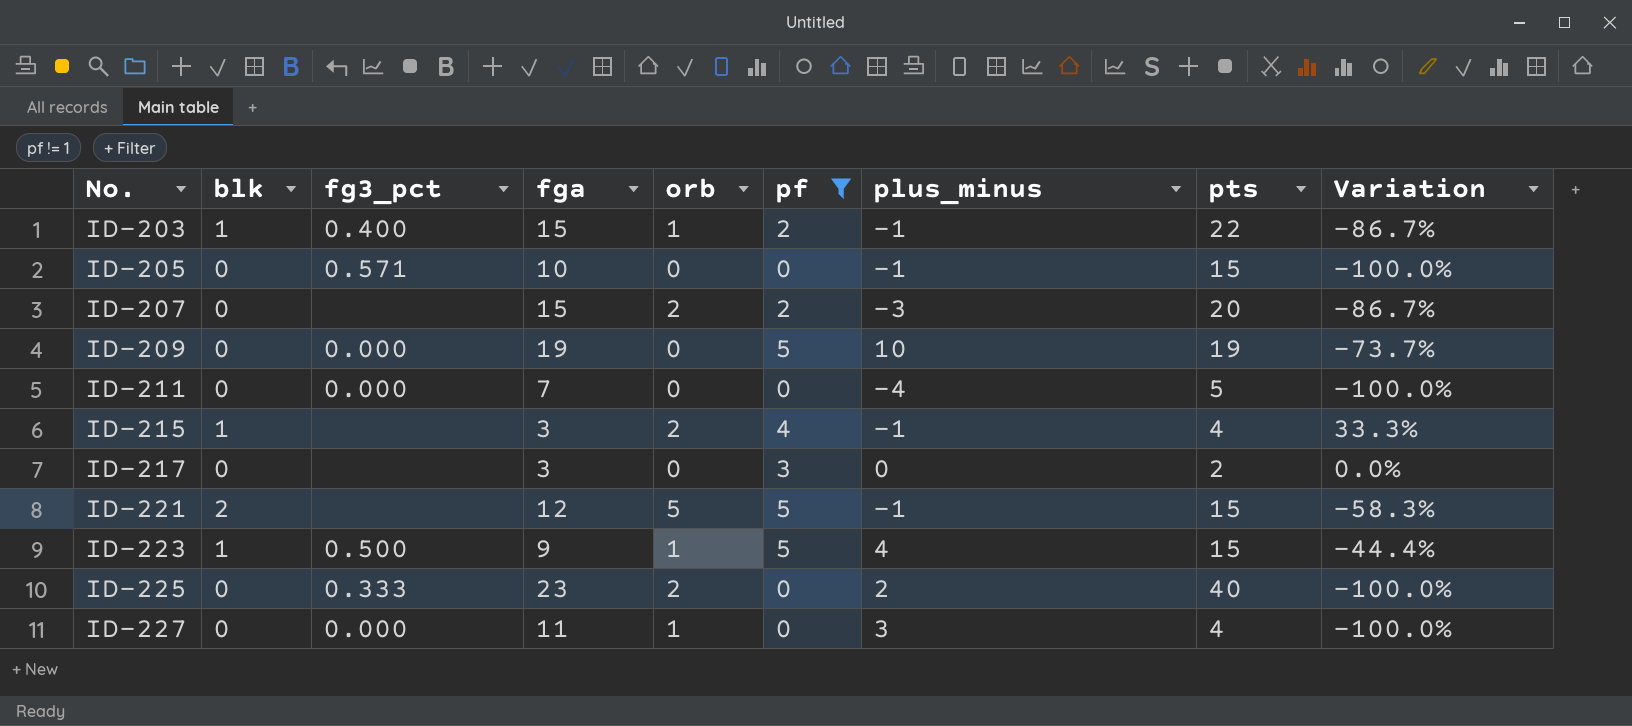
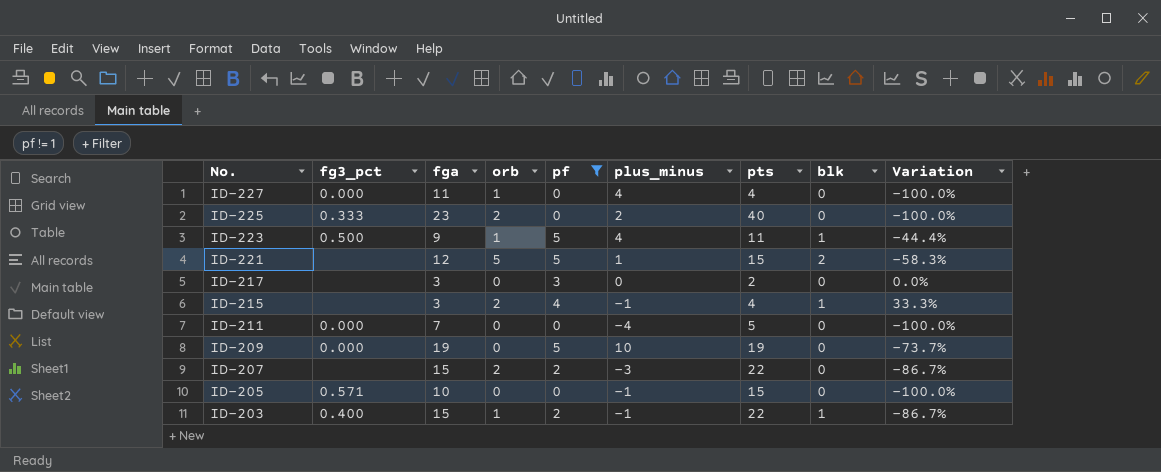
row order: No. ascending -> No. descending
column blk | position: 2 -> 8
ID-227 | plus_minus: 3 -> 4
ID-223 | pts: 15 -> 11
ID-221 | plus_minus: -1 -> 1
ID-207 | pts: 20 -> 22

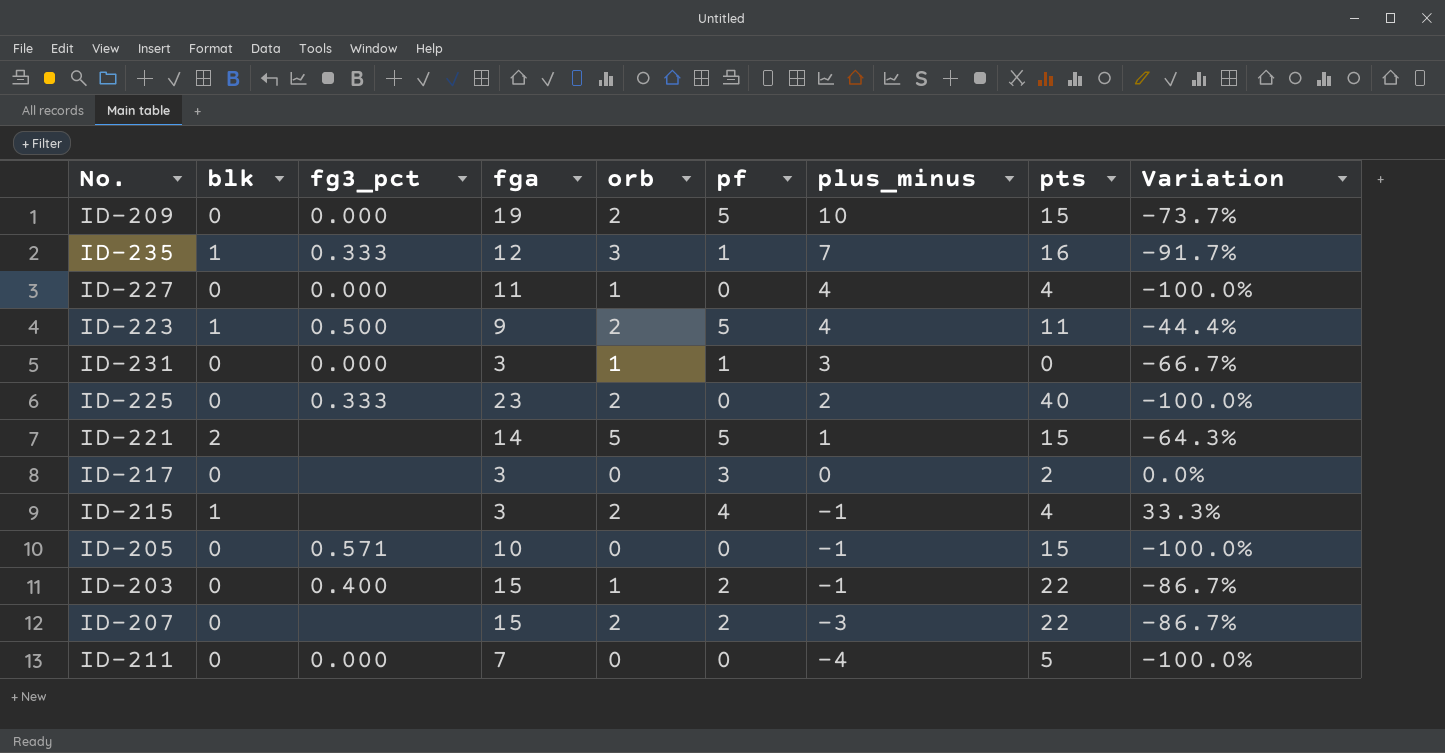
filter: pf != 1 -> none
row order: No. descending -> plus_minus descending
column blk | position: 8 -> 2
ID-209 | orb: 0 -> 2
ID-209 | pts: 19 -> 15
ID-223 | orb: 1 -> 2
ID-221 | fga: 12 -> 14
ID-221 | Variation: -58.3% -> -64.3%
ID-203 | blk: 1 -> 0

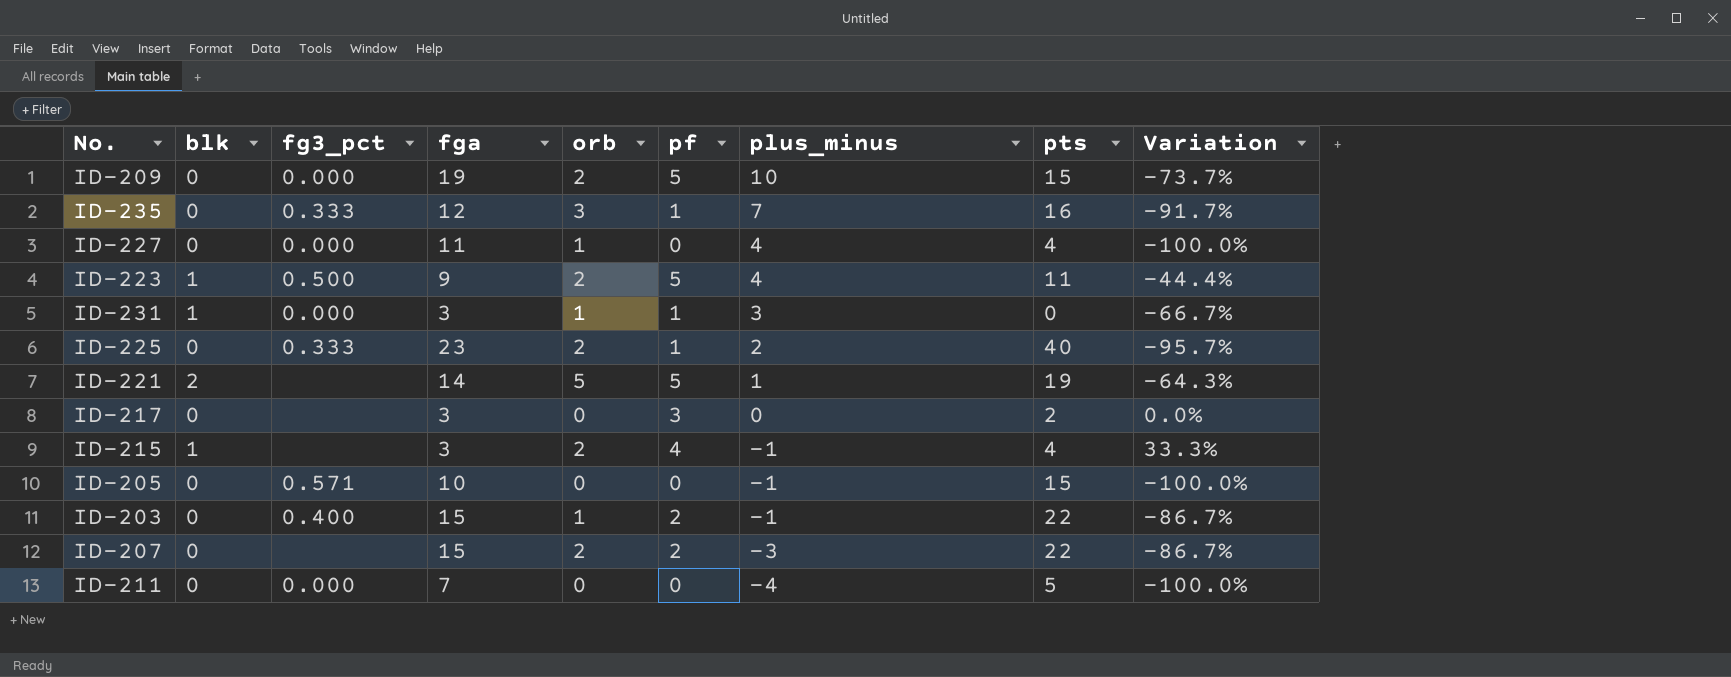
ID-235 | blk: 1 -> 0
ID-231 | blk: 0 -> 1
ID-225 | pf: 0 -> 1
ID-225 | Variation: -100.0% -> -95.7%
ID-221 | pts: 15 -> 19

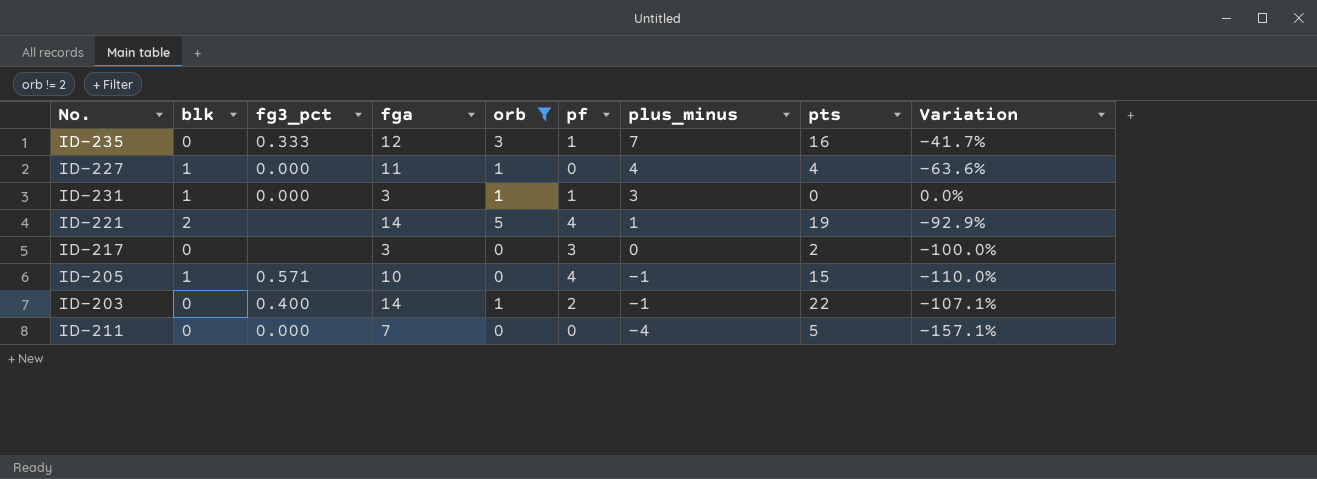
filter: none -> orb != 2
column Variation | formula: ([pf] - [fga]) / [fga] -> ([plus_minus] - [fga]) / [fga]
ID-227 | blk: 0 -> 1
ID-221 | pf: 5 -> 4
ID-205 | blk: 0 -> 1
ID-205 | pf: 0 -> 4
ID-203 | fga: 15 -> 14

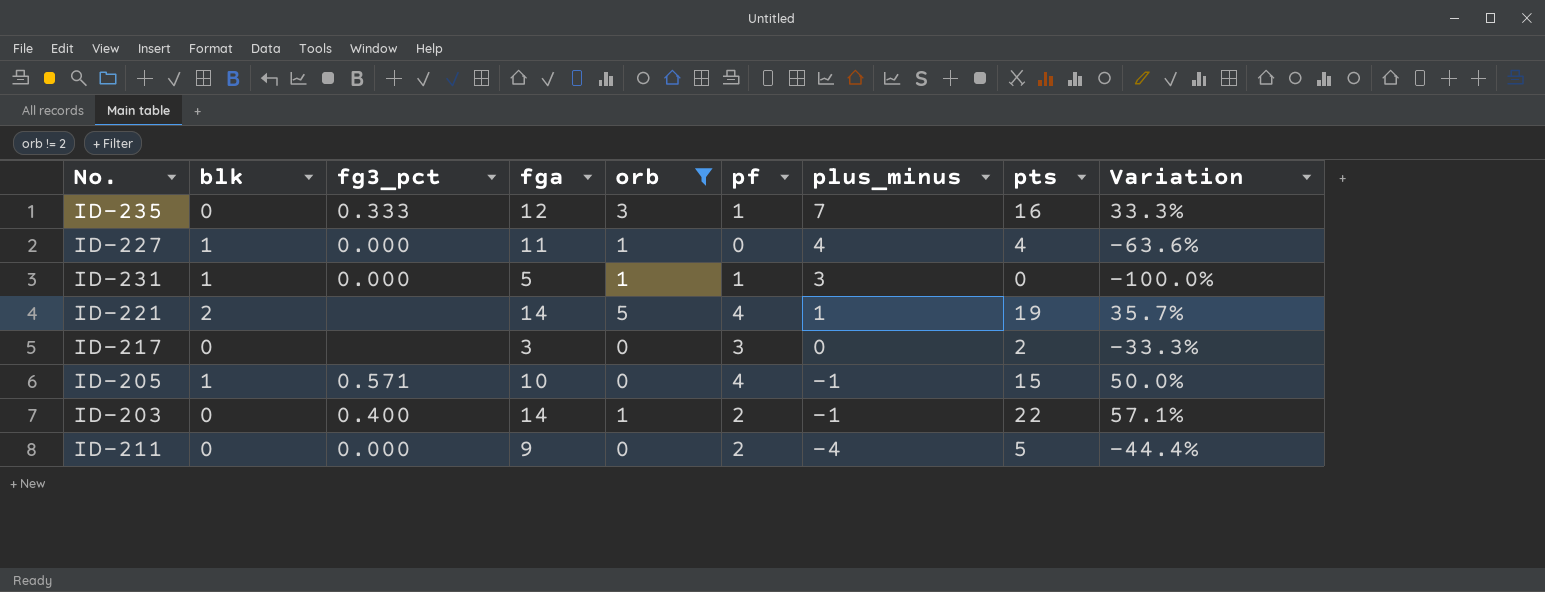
column Variation | formula: ([plus_minus] - [fga]) / [fga] -> ([pts] - [fga]) / [fga]
ID-231 | fga: 3 -> 5
ID-211 | fga: 7 -> 9
ID-211 | pf: 0 -> 2

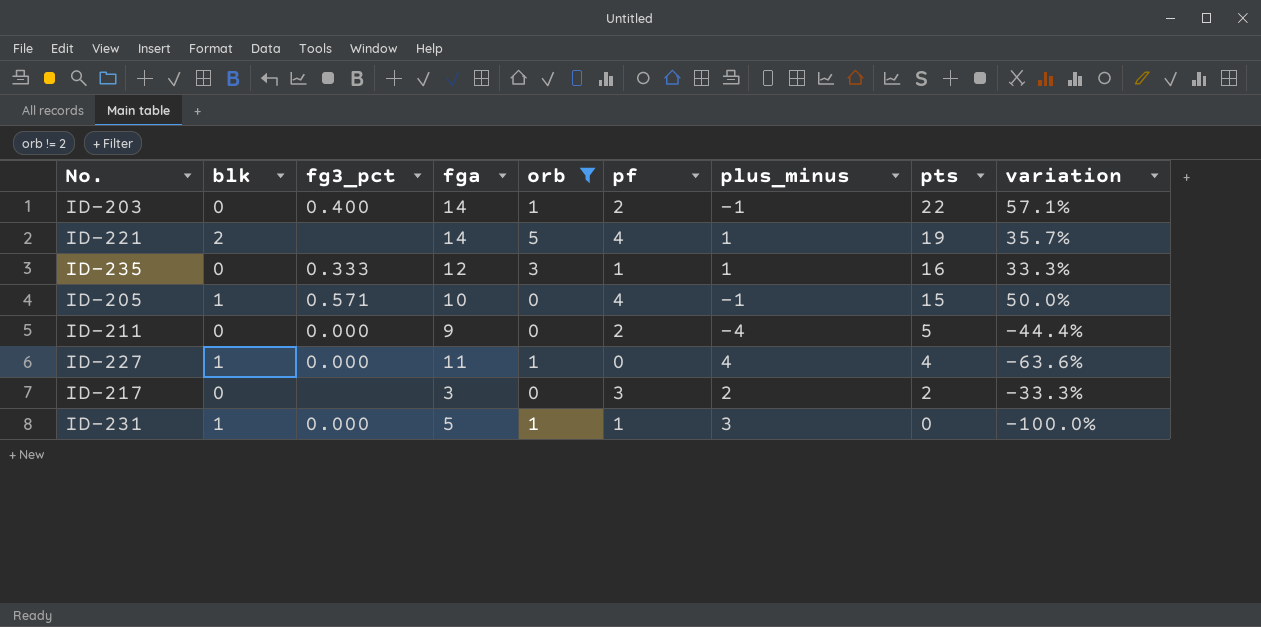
row order: plus_minus descending -> pts descending
column name: Variation -> variation
ID-235 | plus_minus: 7 -> 1
ID-217 | plus_minus: 0 -> 2

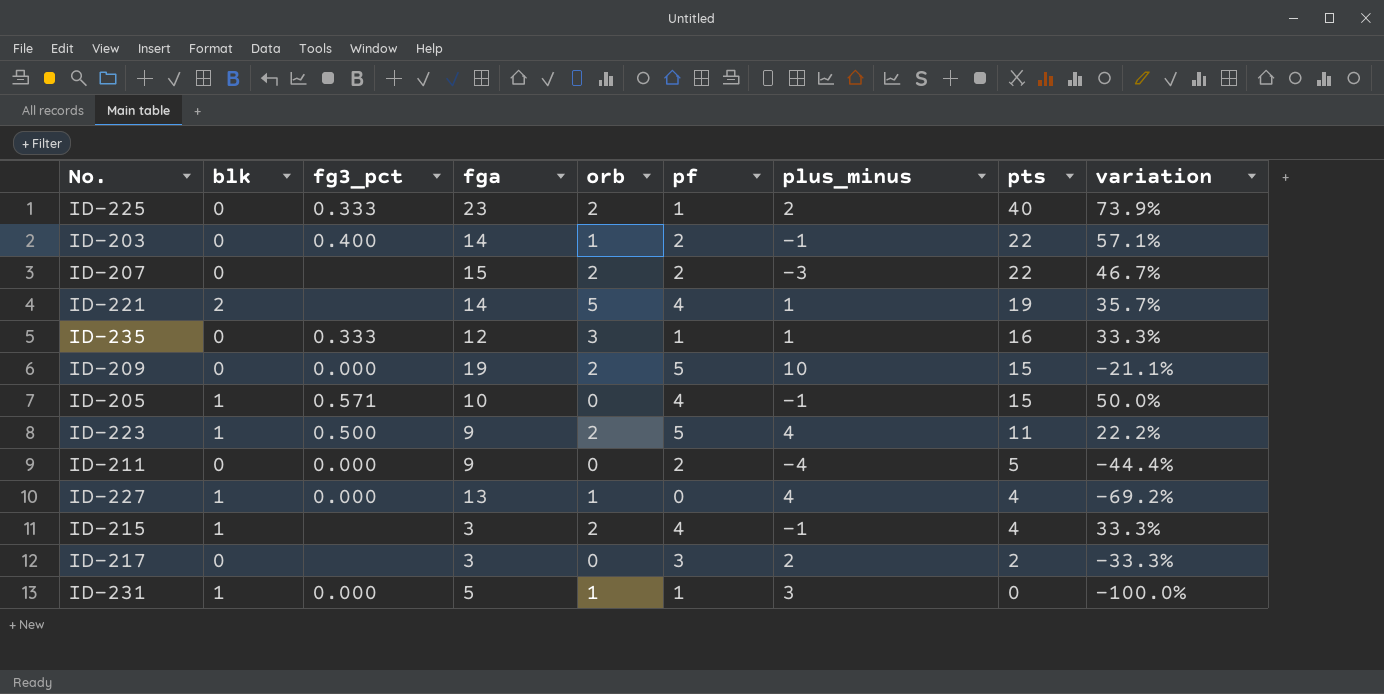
filter: orb != 2 -> none
ID-227 | fga: 11 -> 13
ID-227 | variation: -63.6% -> -69.2%

